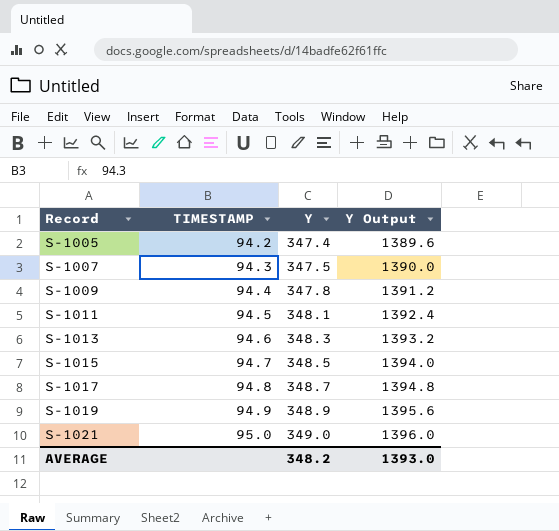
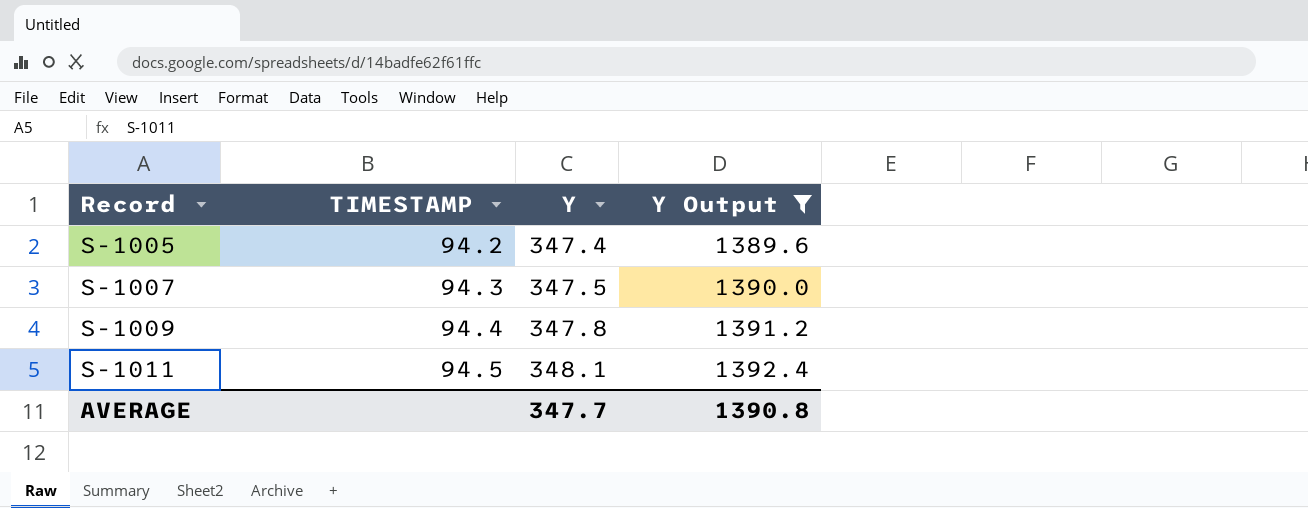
filter: none -> Y Output <= 1392.4
AVERAGE | Y: 348.2 -> 347.7
AVERAGE | Y Output: 1393.0 -> 1390.8

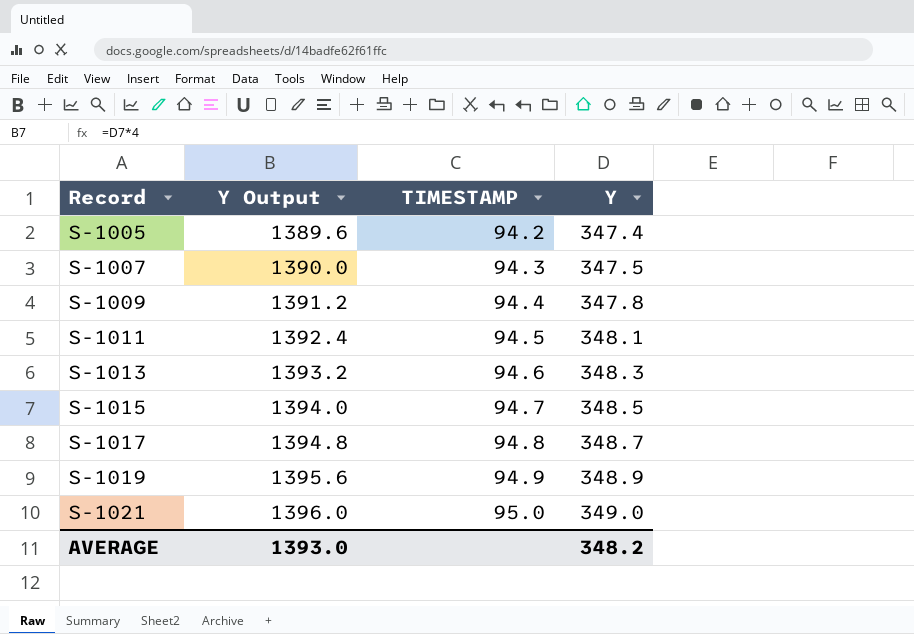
filter: Y Output <= 1392.4 -> none
column Y Output | position: 4 -> 2
AVERAGE | Y Output: 1390.8 -> 1393.0
AVERAGE | Y: 347.7 -> 348.2

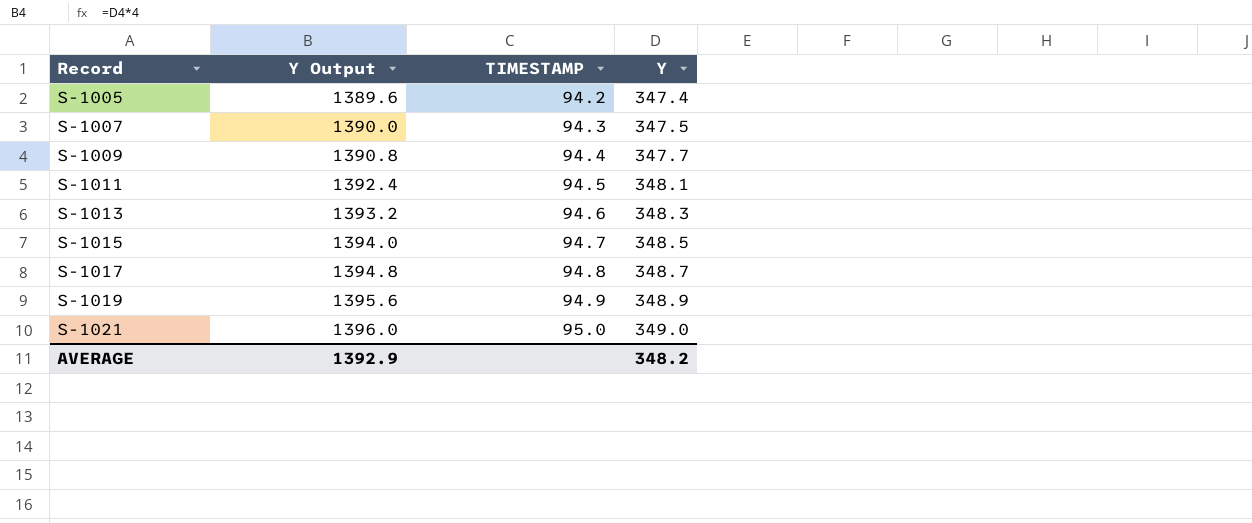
S-1009 | Y Output: 1391.2 -> 1390.8
S-1009 | Y: 347.8 -> 347.7
AVERAGE | Y Output: 1393.0 -> 1392.9

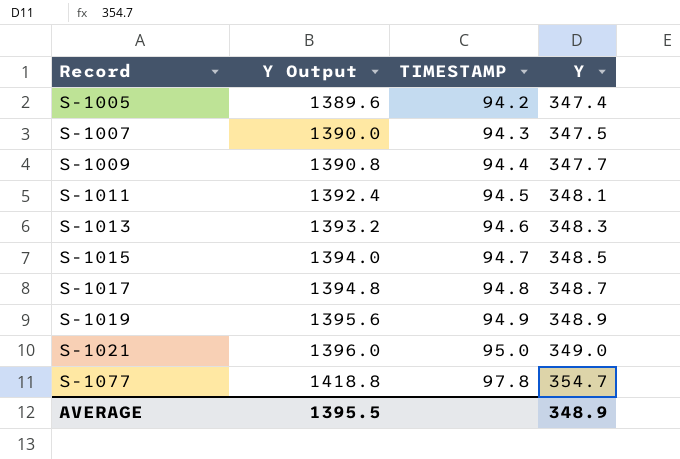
row S-1077: none -> 1418.8 | 97.8 | 354.7
AVERAGE | Y Output: 1392.9 -> 1395.5
AVERAGE | Y: 348.2 -> 348.9

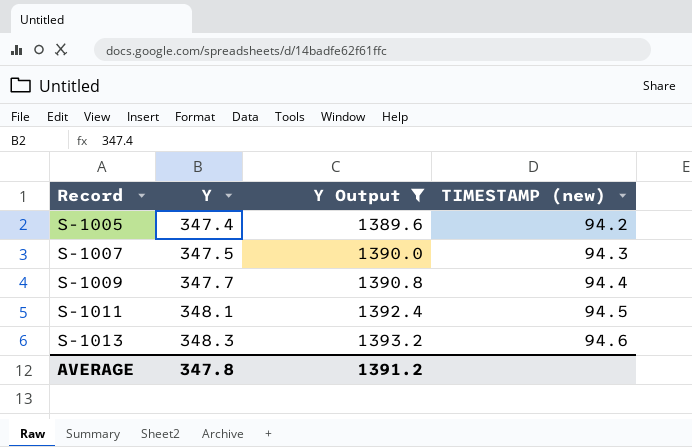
filter: none -> Y Output <= 1393.2
column Y | position: 4 -> 2
column name: TIMESTAMP -> TIMESTAMP (new)
AVERAGE | Y: 348.9 -> 347.8
AVERAGE | Y Output: 1395.5 -> 1391.2

